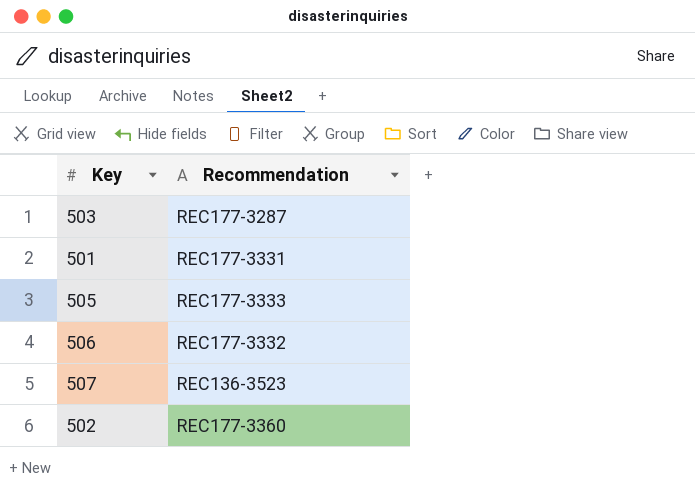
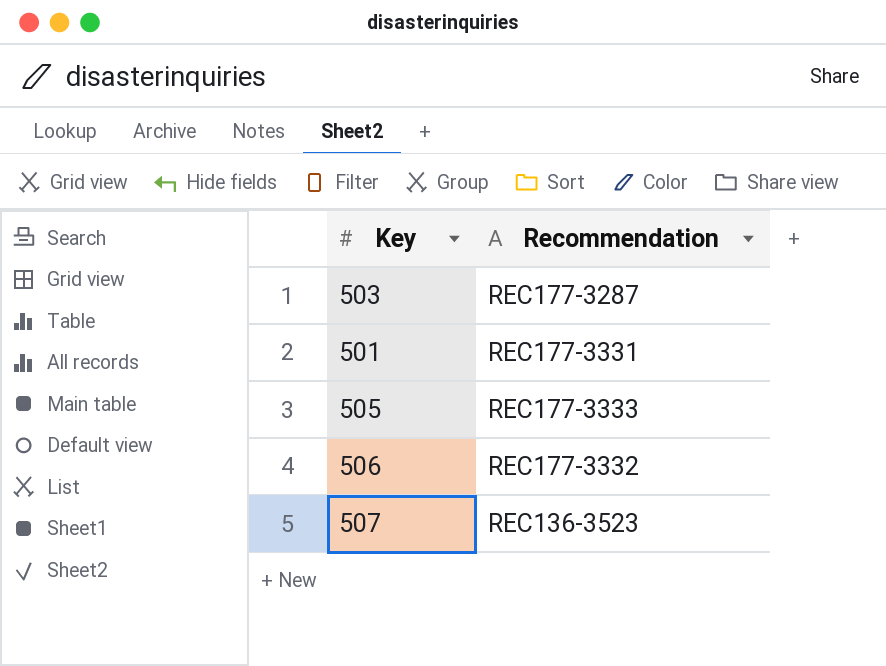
row 502: REC177-3360 -> none

